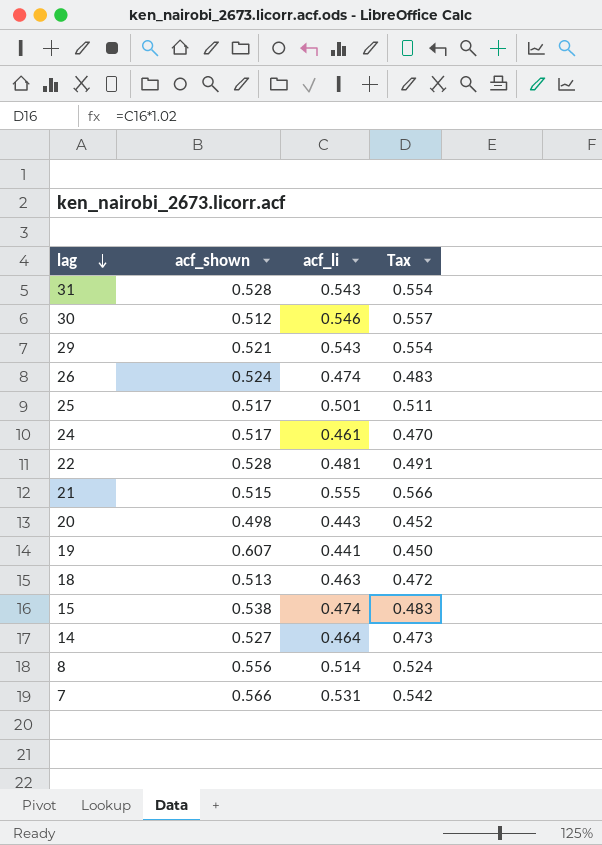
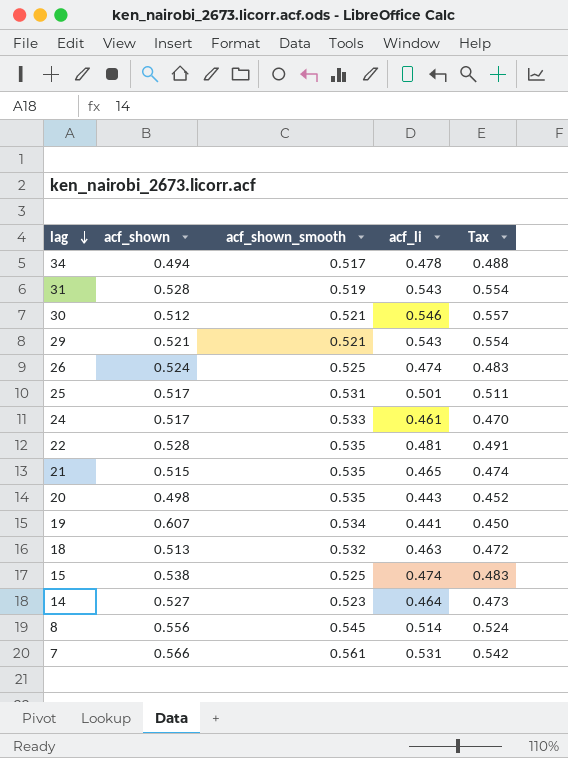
column acf_shown_smooth | position: none -> 3
row 34: none -> 0.494 | 0.517 | 0.478 | 0.488
21 | acf_li: 0.555 -> 0.465
21 | Tax: 0.566 -> 0.474

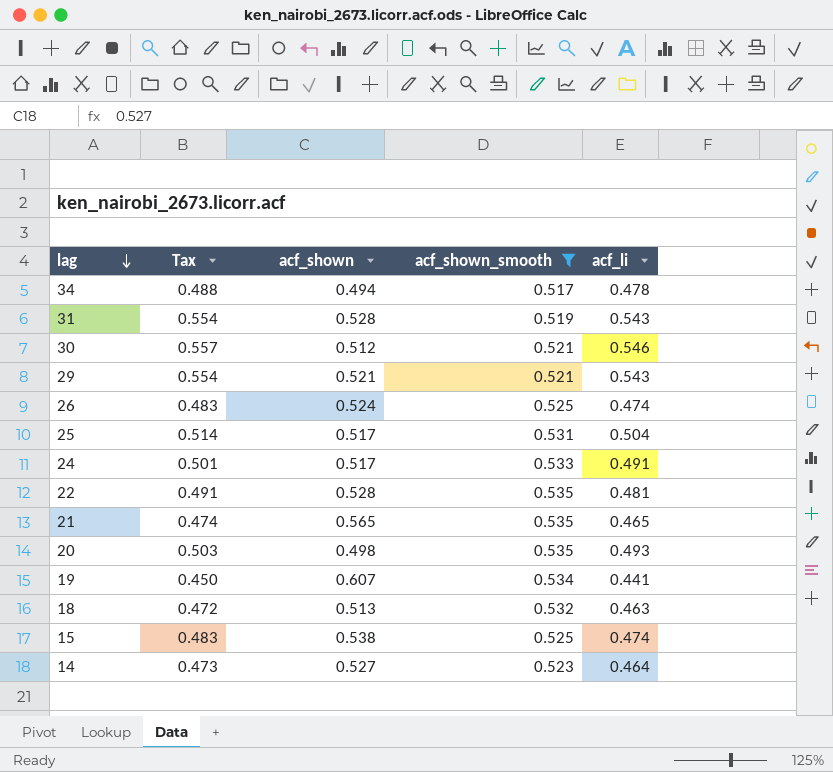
filter: none -> acf_shown_smooth <= 0.535
column Tax | position: 5 -> 2
25 | Tax: 0.511 -> 0.514
25 | acf_li: 0.501 -> 0.504
24 | Tax: 0.470 -> 0.501
24 | acf_li: 0.461 -> 0.491
21 | acf_shown: 0.515 -> 0.565
20 | Tax: 0.452 -> 0.503
20 | acf_li: 0.443 -> 0.493

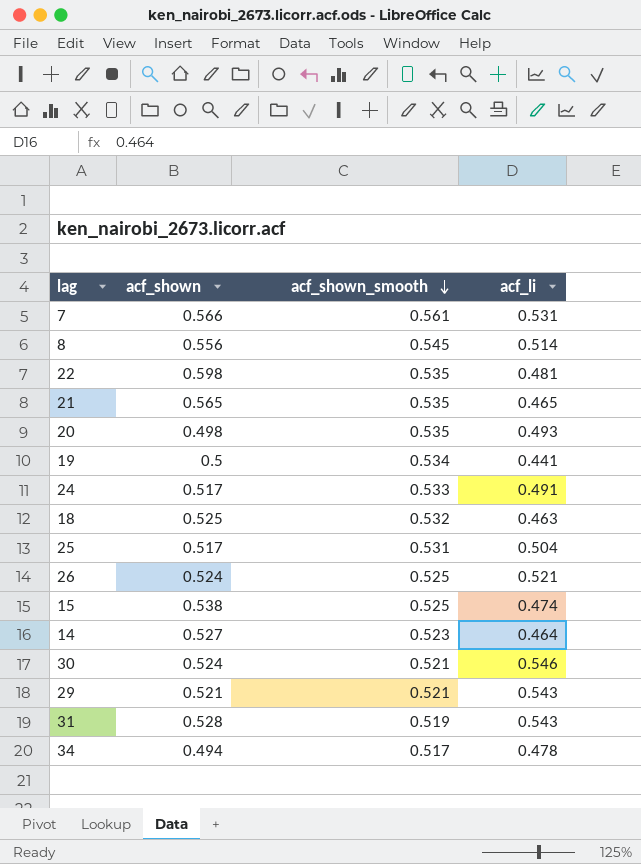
filter: acf_shown_smooth <= 0.535 -> none
row order: lag descending -> acf_shown_smooth descending
column Tax | formula: [acf_li] * 1.02 -> none
22 | acf_shown: 0.528 -> 0.598
19 | acf_shown: 0.607 -> 0.5
18 | acf_shown: 0.513 -> 0.525
26 | acf_li: 0.474 -> 0.521
30 | acf_shown: 0.512 -> 0.524

